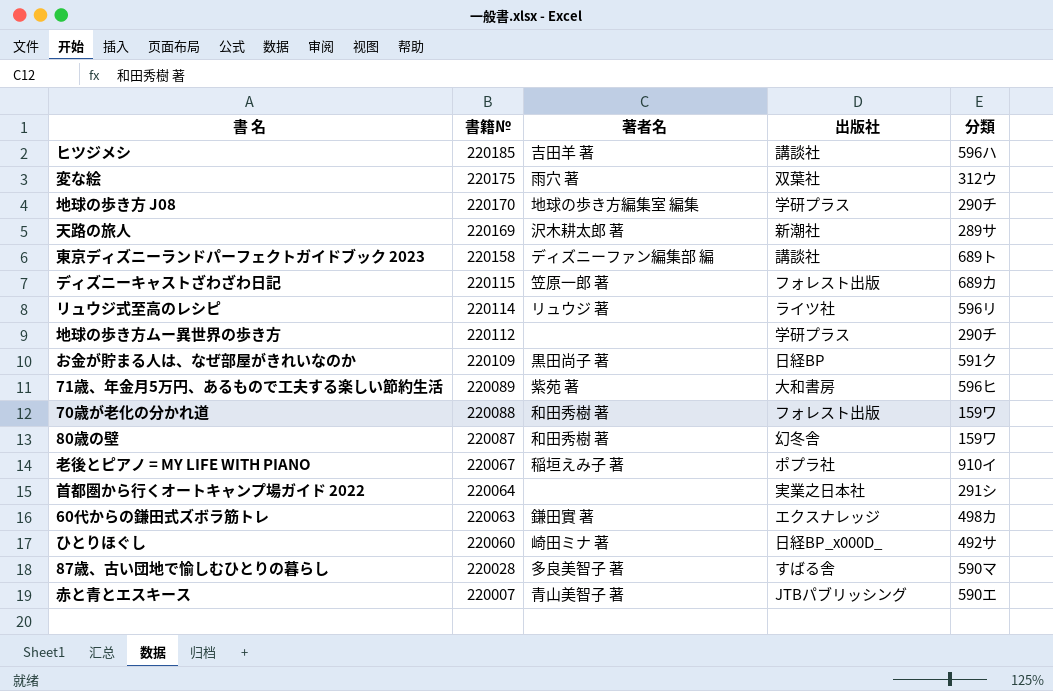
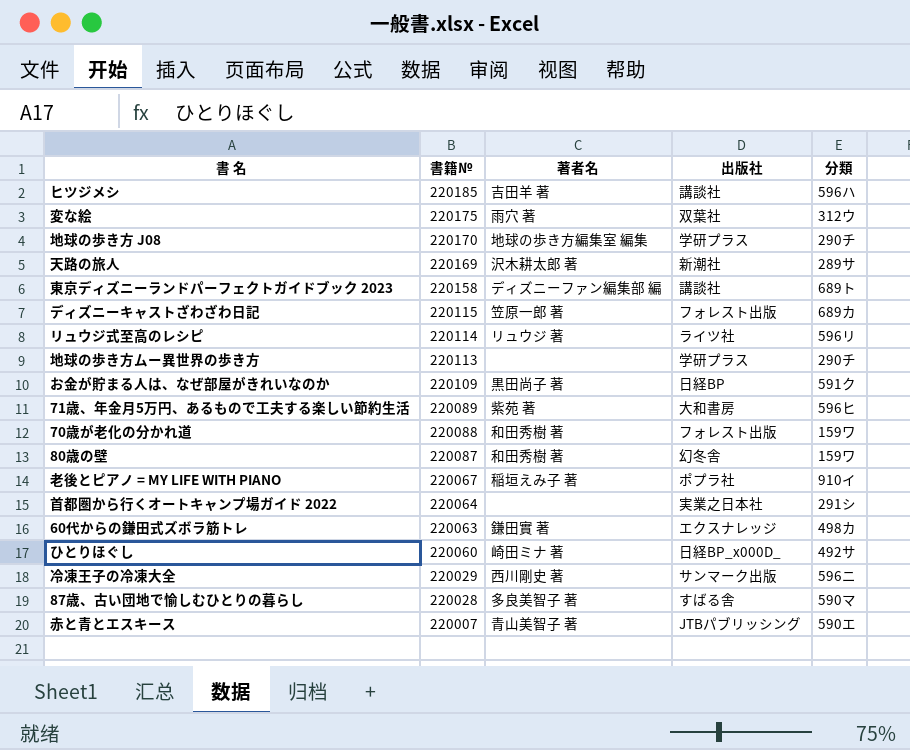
地球の歩き方ムー異世界の歩き方 | 書籍№: 220112 -> 220113
row 冷凍王子の冷凍大全: none -> 220029 | 西川剛史 著 | サンマーク出版 | 596ニ

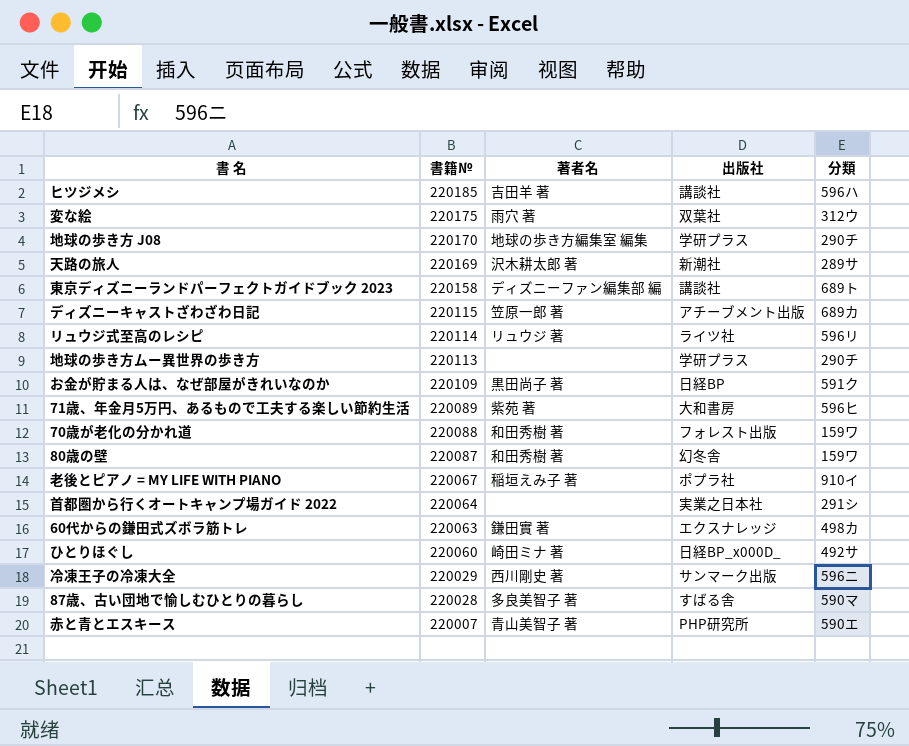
ディズニーキャストざわざわ日記 | 出版社: フォレスト出版 -> アチーブメント出版
赤と青とエスキース | 出版社: JTBパブリッシング -> PHP研究所

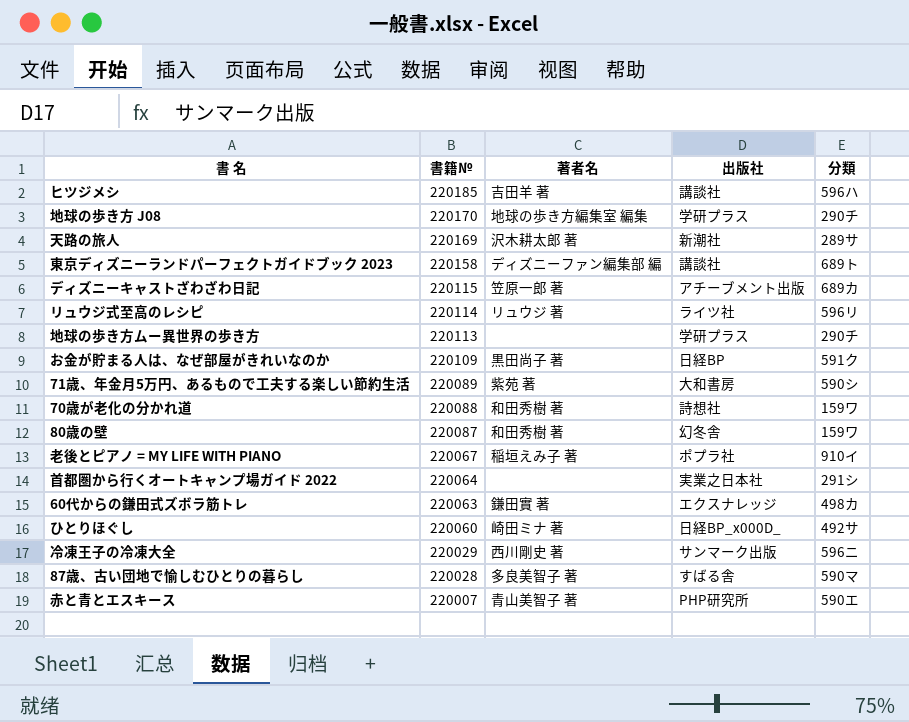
row 変な絵: 220175 | 雨穴 著 | 双葉社 | 312ウ -> none
71歳、年金月5万円、あるもので工夫する楽しい節約生活 | 分類: 596ヒ -> 590シ
70歳が老化の分かれ道 | 出版社: フォレスト出版 -> 詩想社

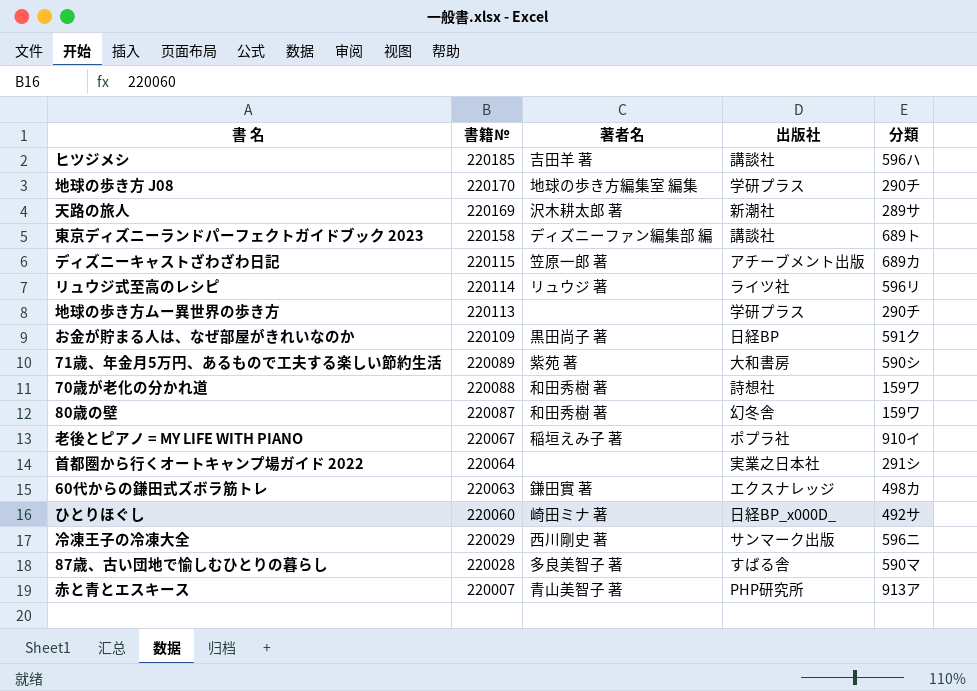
赤と青とエスキース | 分類: 590エ -> 913ア

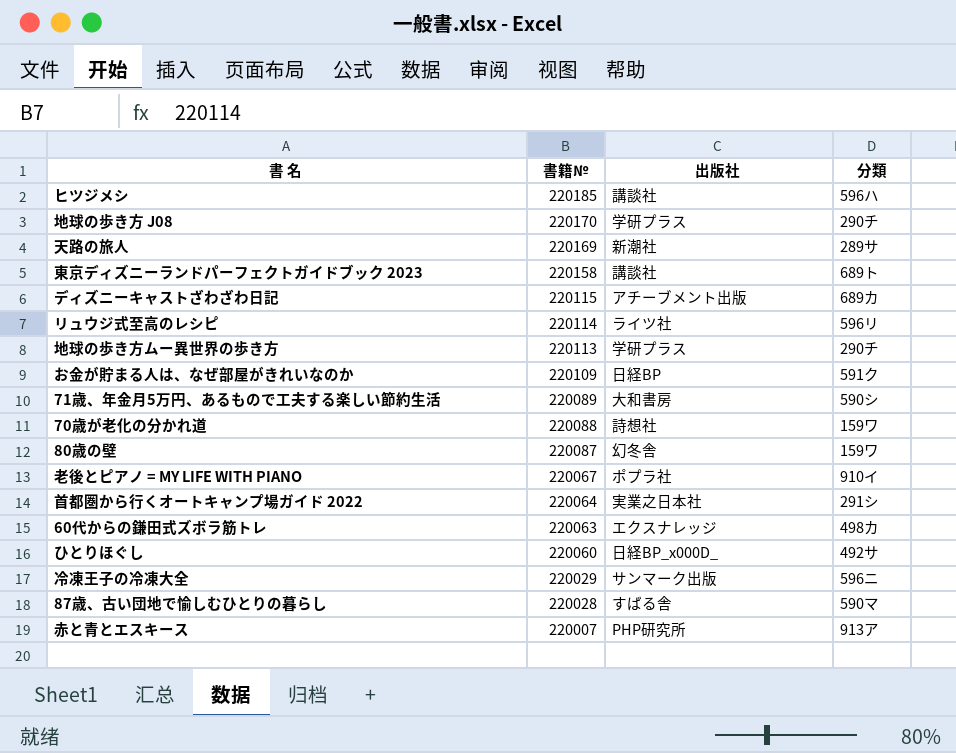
column 著者名 | position: 3 -> none

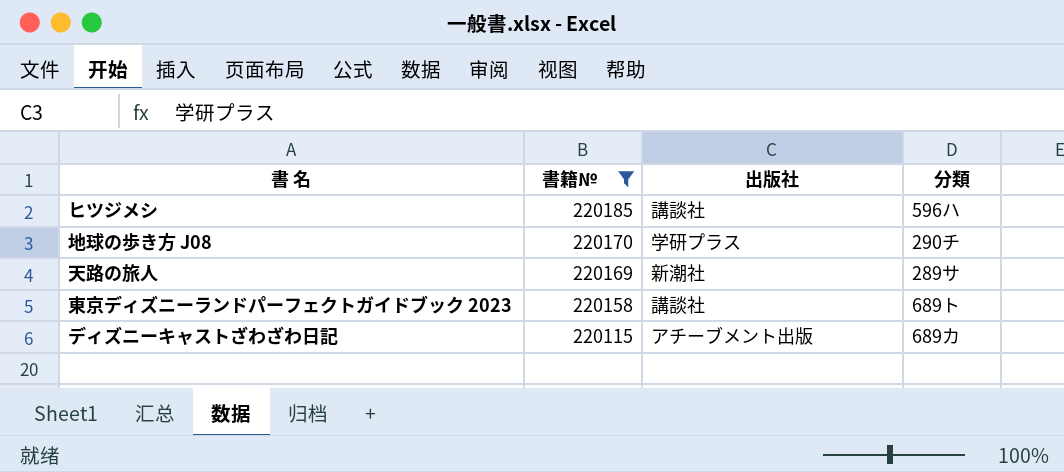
filter: none -> 書籍№ >= 220115

